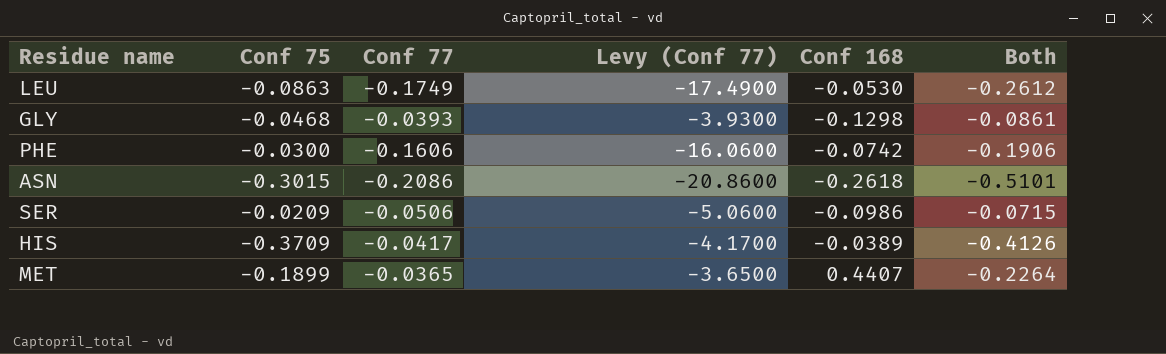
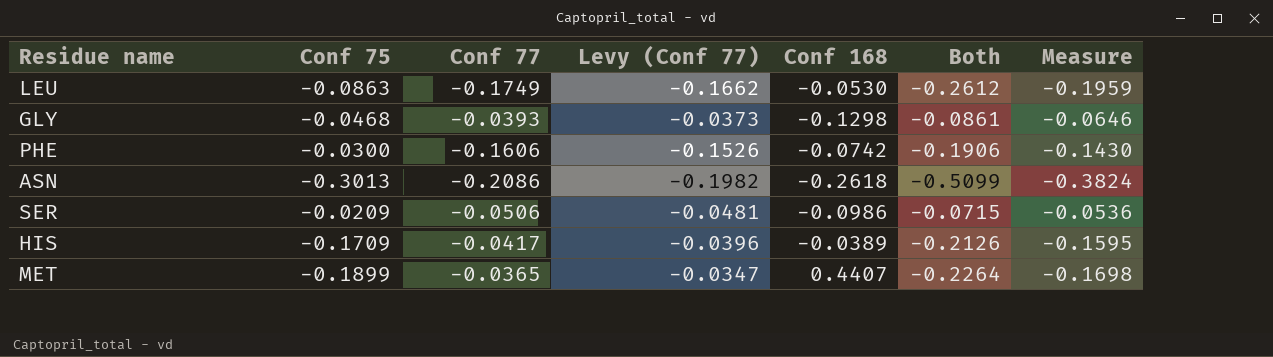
column Levy (Conf 77) | formula: [Conf 77] * 100 -> [Conf 77] * 0.95
column Measure | formula: none -> [Both] * 0.75
ASN | Conf 75: -0.3015 -> -0.3013
ASN | Both: -0.5101 -> -0.5099
HIS | Conf 75: -0.3709 -> -0.1709
HIS | Both: -0.4126 -> -0.2126

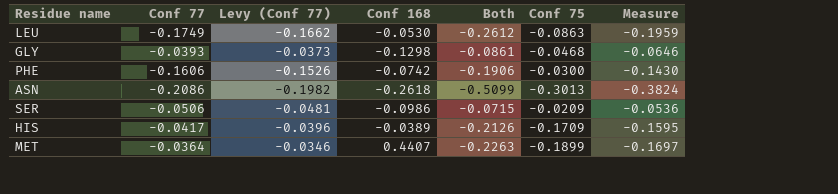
column Conf 75 | position: 2 -> 6
MET | Conf 77: -0.0365 -> -0.0364
MET | Levy (Conf 77): -0.0347 -> -0.0346
MET | Both: -0.2264 -> -0.2263
MET | Measure: -0.1698 -> -0.1697

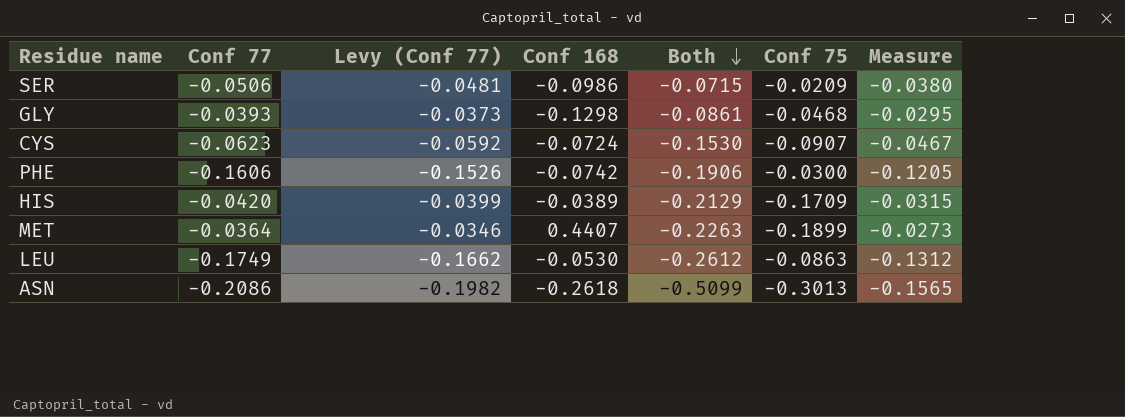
row order: none -> Both descending
column Measure | formula: [Both] * 0.75 -> [Conf 77] * 0.75
row CYS: none -> -0.0623 | -0.0592 | -0.0724 | -0.1530 | -0.0907 | -0.0467
HIS | Conf 77: -0.0417 -> -0.0420
HIS | Levy (Conf 77): -0.0396 -> -0.0399
HIS | Both: -0.2126 -> -0.2129

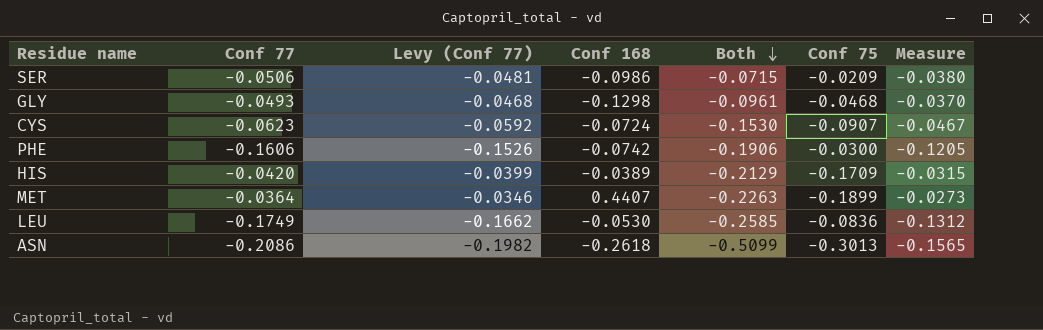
GLY | Conf 77: -0.0393 -> -0.0493
GLY | Levy (Conf 77): -0.0373 -> -0.0468
GLY | Both: -0.0861 -> -0.0961
GLY | Measure: -0.0295 -> -0.0370
LEU | Both: -0.2612 -> -0.2585
LEU | Conf 75: -0.0863 -> -0.0836

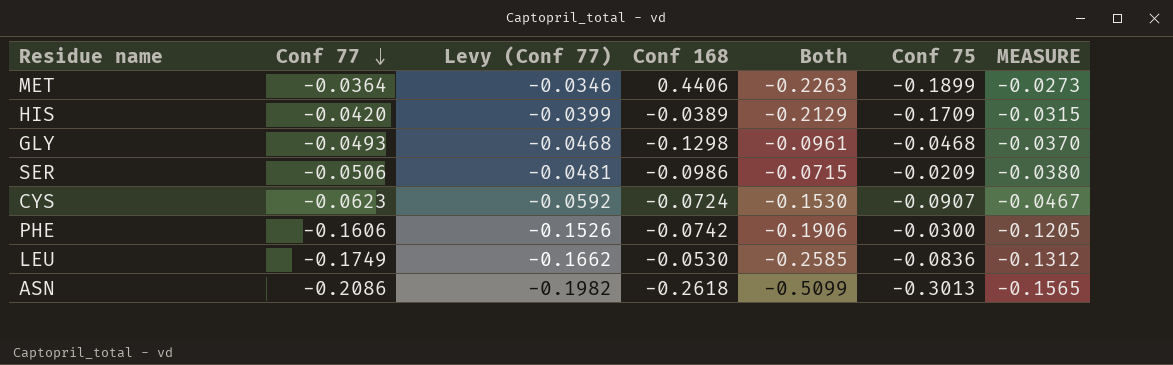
row order: Both descending -> Conf 77 descending
column name: Measure -> MEASURE
MET | Conf 168: 0.4407 -> 0.4406

